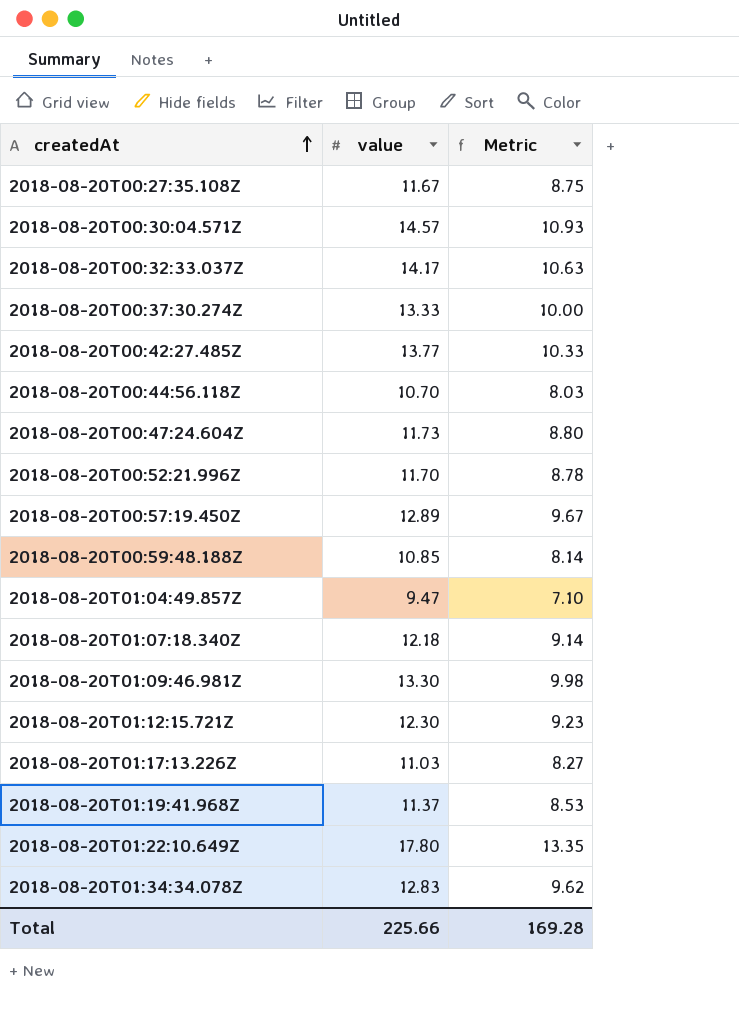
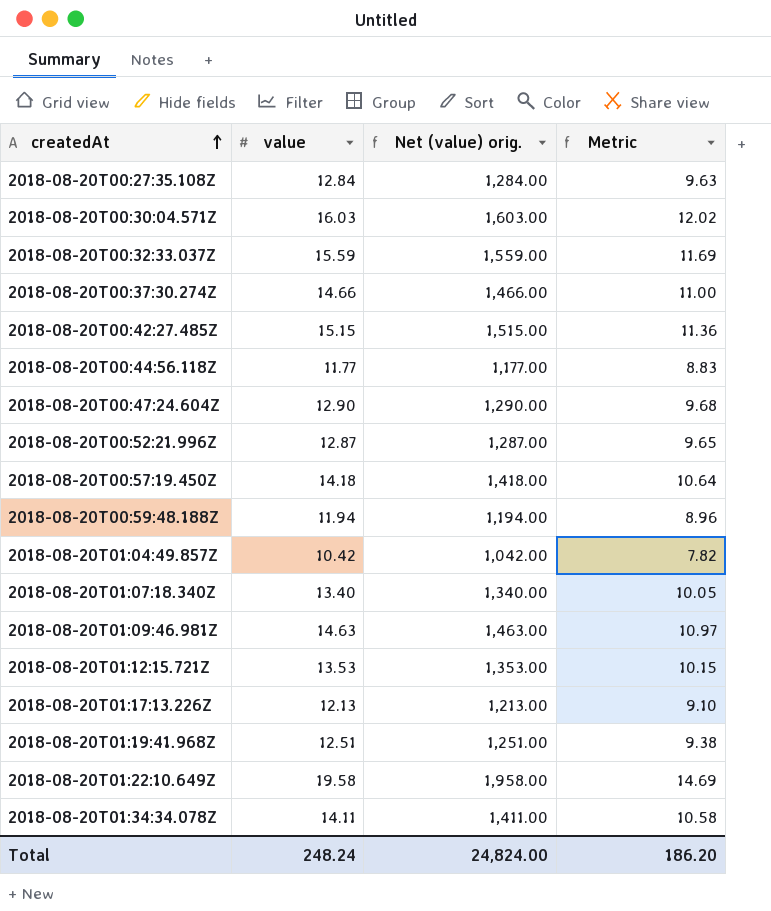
column Net (value) orig. | formula: none -> [value] * 100
2018-08-20T00:27:35.108Z | value: 11.67 -> 12.84
2018-08-20T00:27:35.108Z | Metric: 8.75 -> 9.63
2018-08-20T00:30:04.571Z | value: 14.57 -> 16.03
2018-08-20T00:30:04.571Z | Metric: 10.93 -> 12.02
2018-08-20T00:32:33.037Z | value: 14.17 -> 15.59
2018-08-20T00:32:33.037Z | Metric: 10.63 -> 11.69
2018-08-20T00:37:30.274Z | value: 13.33 -> 14.66
2018-08-20T00:37:30.274Z | Metric: 10.00 -> 11.00
2018-08-20T00:42:27.485Z | value: 13.77 -> 15.15
2018-08-20T00:42:27.485Z | Metric: 10.33 -> 11.36
2018-08-20T00:44:56.118Z | value: 10.70 -> 11.77
2018-08-20T00:44:56.118Z | Metric: 8.03 -> 8.83
2018-08-20T00:47:24.604Z | value: 11.73 -> 12.90
2018-08-20T00:47:24.604Z | Metric: 8.80 -> 9.68
2018-08-20T00:52:21.996Z | value: 11.70 -> 12.87
2018-08-20T00:52:21.996Z | Metric: 8.78 -> 9.65
2018-08-20T00:57:19.450Z | value: 12.89 -> 14.18
2018-08-20T00:57:19.450Z | Metric: 9.67 -> 10.64
2018-08-20T00:59:48.188Z | value: 10.85 -> 11.94
2018-08-20T00:59:48.188Z | Metric: 8.14 -> 8.96
2018-08-20T01:04:49.857Z | value: 9.47 -> 10.42
2018-08-20T01:04:49.857Z | Metric: 7.10 -> 7.82
2018-08-20T01:07:18.340Z | value: 12.18 -> 13.40
2018-08-20T01:07:18.340Z | Metric: 9.14 -> 10.05
2018-08-20T01:09:46.981Z | value: 13.30 -> 14.63
2018-08-20T01:09:46.981Z | Metric: 9.98 -> 10.97
2018-08-20T01:12:15.721Z | value: 12.30 -> 13.53
2018-08-20T01:12:15.721Z | Metric: 9.23 -> 10.15
2018-08-20T01:17:13.226Z | value: 11.03 -> 12.13
2018-08-20T01:17:13.226Z | Metric: 8.27 -> 9.10
2018-08-20T01:19:41.968Z | value: 11.37 -> 12.51
2018-08-20T01:19:41.968Z | Metric: 8.53 -> 9.38
2018-08-20T01:22:10.649Z | value: 17.80 -> 19.58
2018-08-20T01:22:10.649Z | Metric: 13.35 -> 14.69
2018-08-20T01:34:34.078Z | value: 12.83 -> 14.11
2018-08-20T01:34:34.078Z | Metric: 9.62 -> 10.58
Total | value: 225.66 -> 248.24
Total | Metric: 169.28 -> 186.20

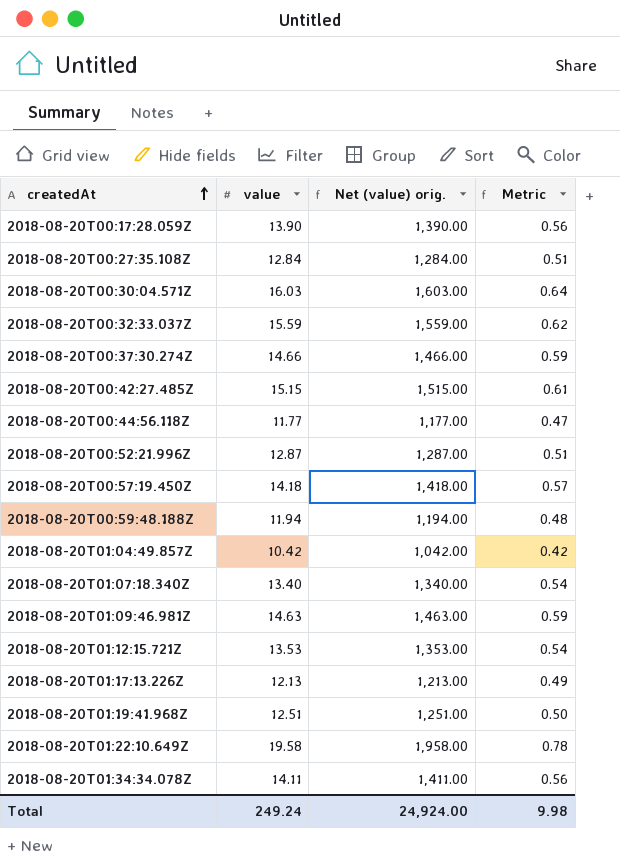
column Metric | formula: [value] * 0.75 -> [value] * 0.04
row 2018-08-20T00:47:24.604Z: 12.90 | 1,290.00 | 9.68 -> none
row 2018-08-20T00:17:28.059Z: none -> 13.90 | 1,390.00 | 0.56
Total | value: 248.24 -> 249.24
Total | Net (value) orig.: 24,824.00 -> 24,924.00
Total | Metric: 186.20 -> 9.98

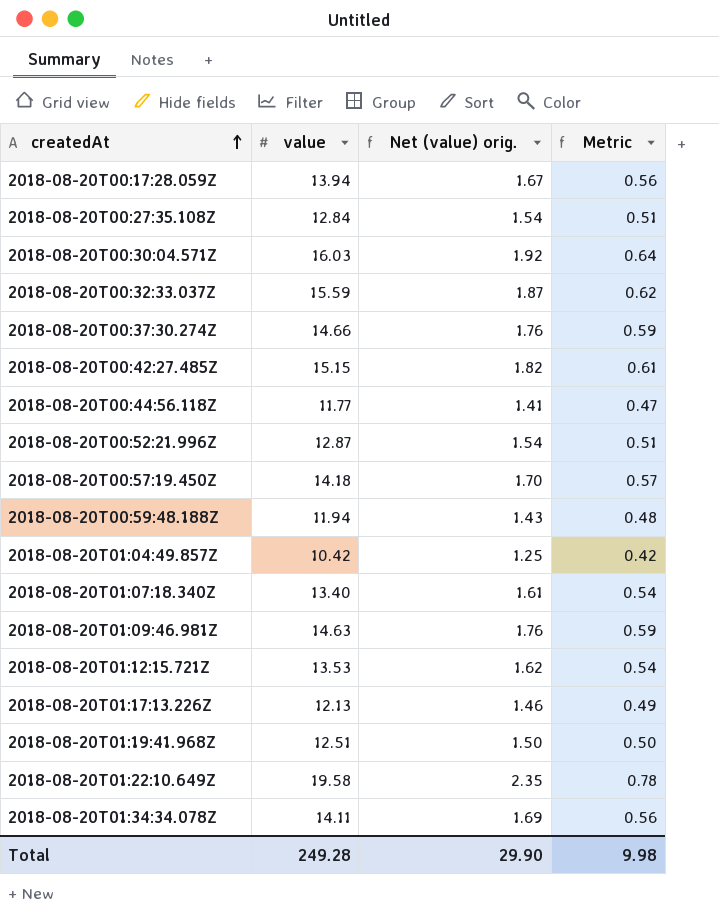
column Net (value) orig. | formula: [value] * 100 -> [value] * 0.12
2018-08-20T00:17:28.059Z | value: 13.90 -> 13.94
Total | value: 249.24 -> 249.28
Total | Net (value) orig.: 24,924.00 -> 29.90

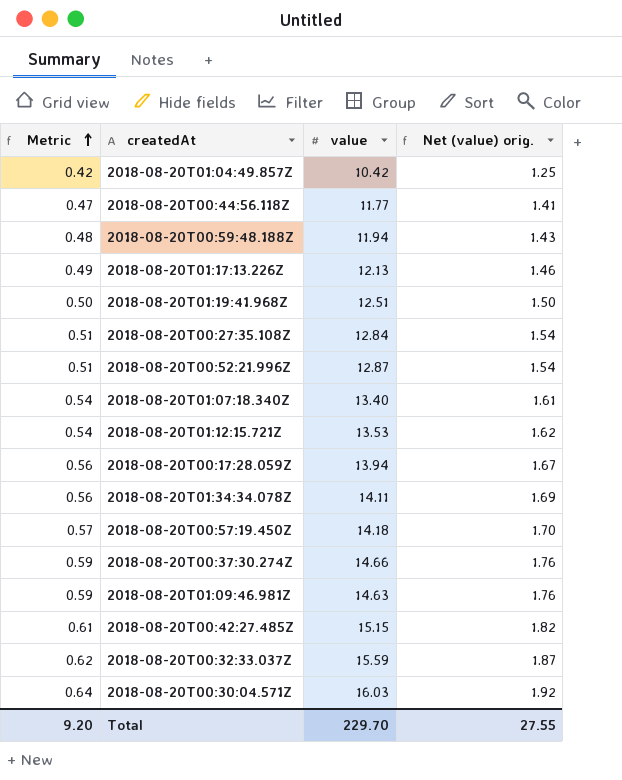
row order: createdAt ascending -> Metric ascending
column Metric | position: 4 -> 1
row 2018-08-20T01:22:10.649Z: 19.58 | 2.35 | 0.78 -> none
Total | Metric: 9.98 -> 9.20
Total | value: 249.28 -> 229.70
Total | Net (value) orig.: 29.90 -> 27.55

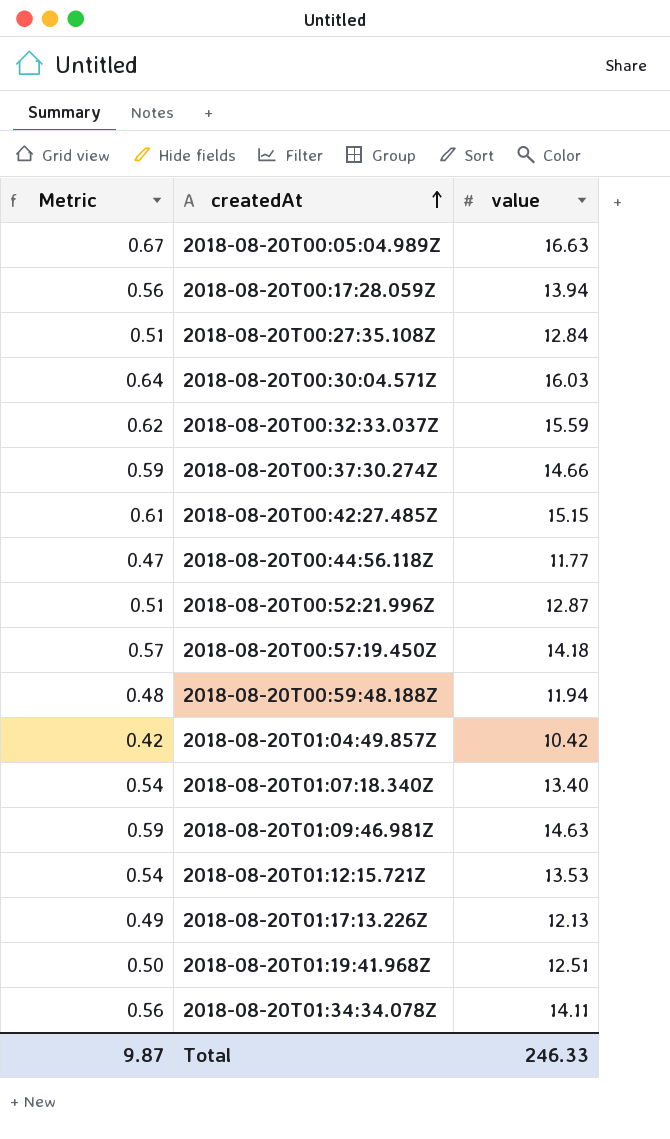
row order: Metric ascending -> createdAt ascending
column Net (value) orig. | formula: [value] * 0.12 -> none
row 2018-08-20T00:05:04.989Z: none -> 0.67 | 16.63
Total | Metric: 9.20 -> 9.87
Total | value: 229.70 -> 246.33

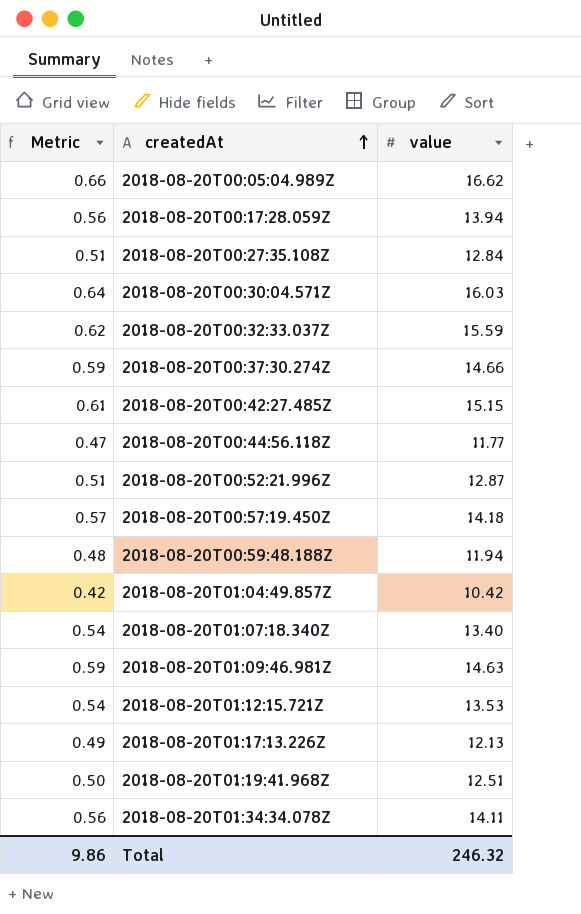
2018-08-20T00:05:04.989Z | Metric: 0.67 -> 0.66
2018-08-20T00:05:04.989Z | value: 16.63 -> 16.62
Total | Metric: 9.87 -> 9.86
Total | value: 246.33 -> 246.32

